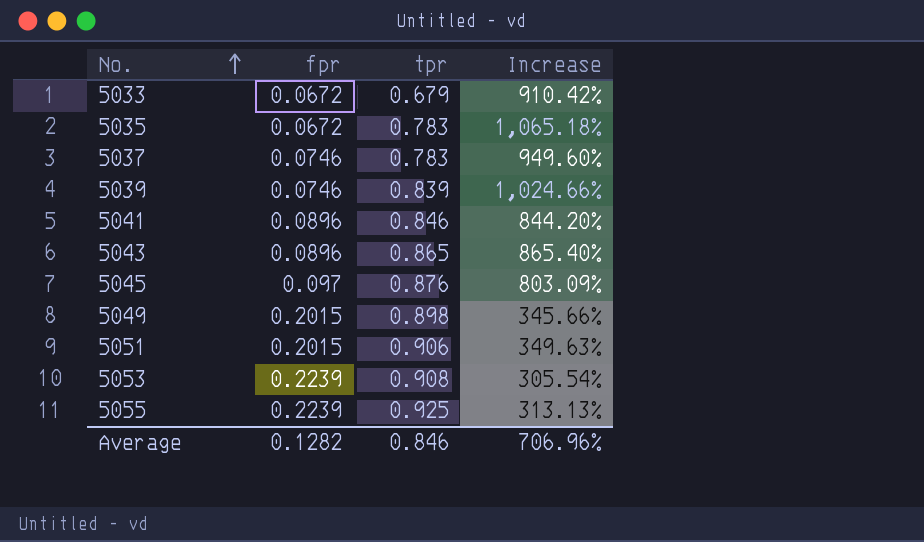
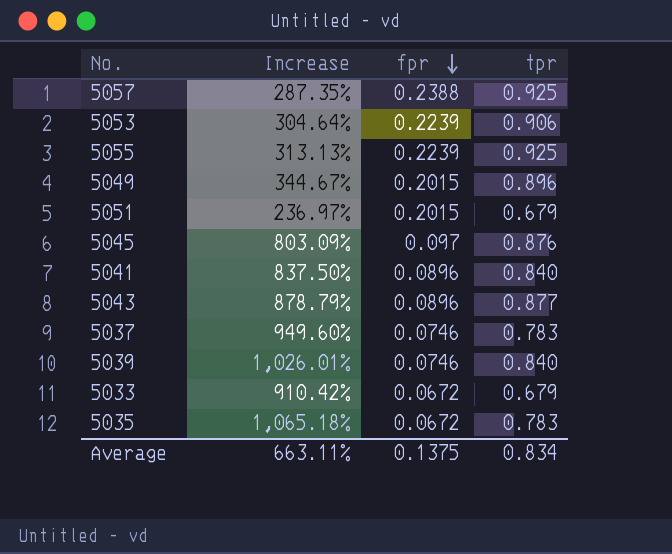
row order: No. ascending -> fpr descending
column Increase | position: 4 -> 2
row 5057: none -> 287.35% | 0.2388 | 0.925
5053 | Increase: 305.54% -> 304.64%
5053 | tpr: 0.908 -> 0.906
5049 | Increase: 345.66% -> 344.67%
5049 | tpr: 0.898 -> 0.896
5051 | Increase: 349.63% -> 236.97%
5051 | tpr: 0.906 -> 0.679
5041 | Increase: 844.20% -> 837.50%
5041 | tpr: 0.846 -> 0.840
5043 | Increase: 865.40% -> 878.79%
5043 | tpr: 0.865 -> 0.877
5039 | Increase: 1,024.66% -> 1,026.01%
5039 | tpr: 0.839 -> 0.840
Average | Increase: 706.96% -> 663.11%
Average | fpr: 0.1282 -> 0.1375
Average | tpr: 0.846 -> 0.834

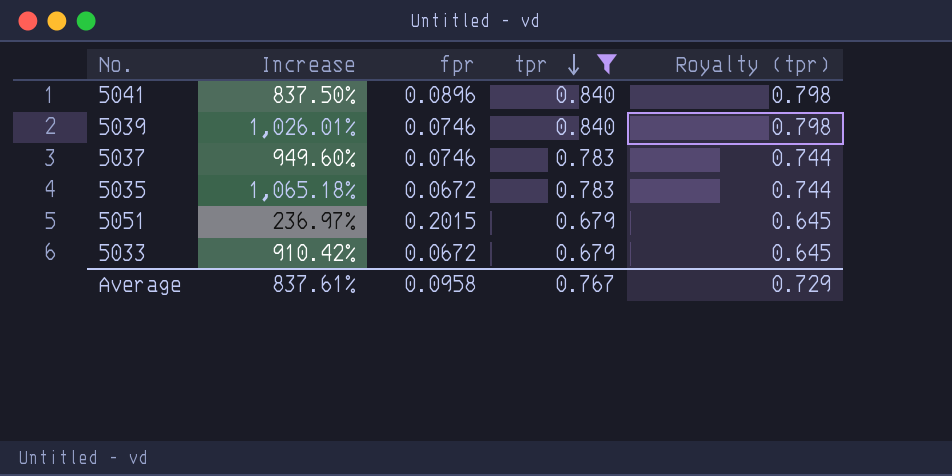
filter: none -> tpr <= 0.840
row order: fpr descending -> tpr descending
column Royalty (tpr) | formula: none -> [tpr] * 0.95
Average | Increase: 663.11% -> 837.61%
Average | fpr: 0.1375 -> 0.0958
Average | tpr: 0.834 -> 0.767

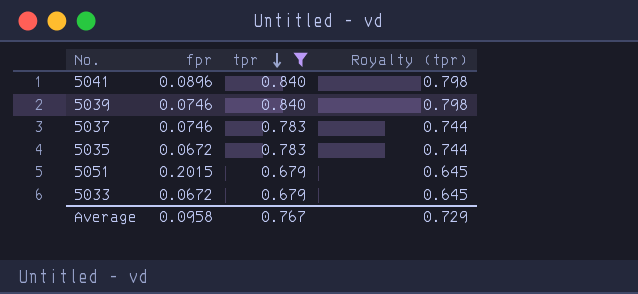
column Increase | formula: ([tpr] - [fpr]) / [fpr] -> none

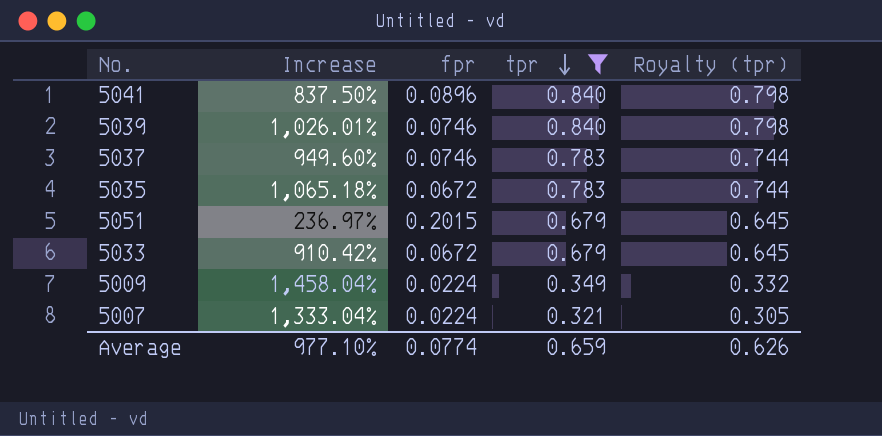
column Increase | formula: none -> ([tpr] - [fpr]) / [fpr]
row 5009: none -> 1,458.04% | 0.0224 | 0.349 | 0.332
row 5007: none -> 1,333.04% | 0.0224 | 0.321 | 0.305
Average | fpr: 0.0958 -> 0.0774
Average | tpr: 0.767 -> 0.659
Average | Royalty (tpr): 0.729 -> 0.626

